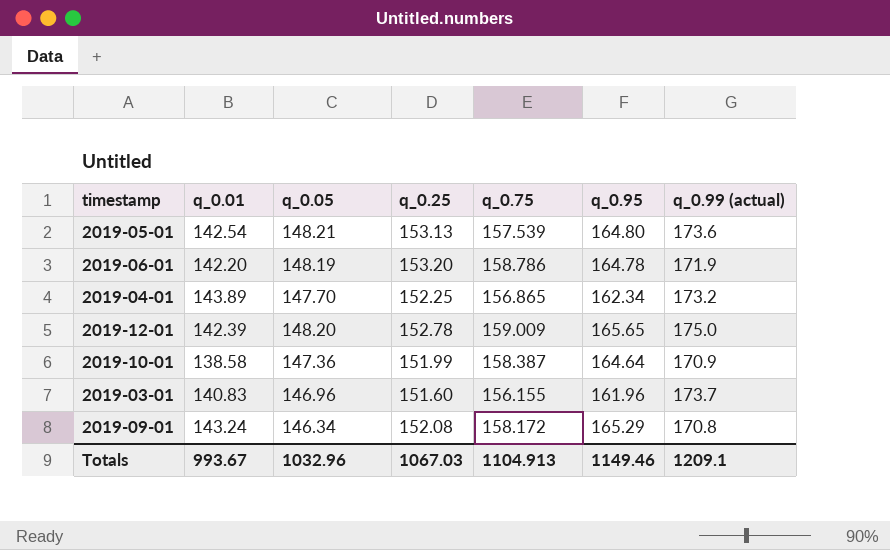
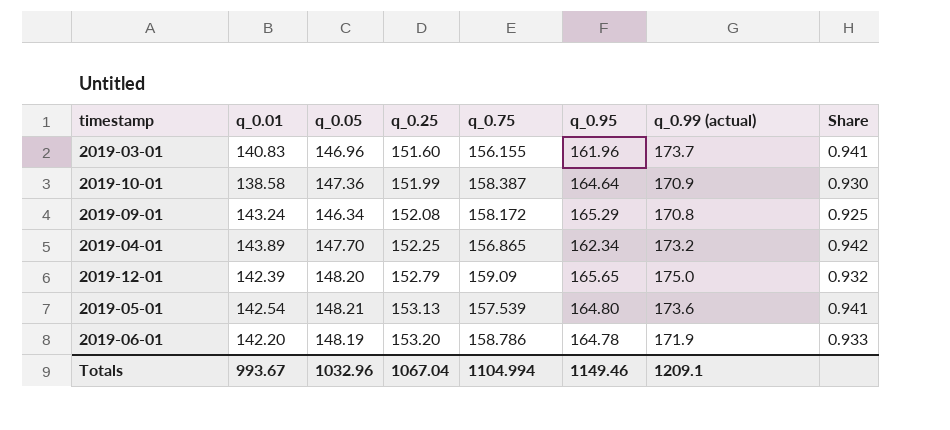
row order: none -> q_0.25 ascending
column Share | formula: none -> [q_0.05] / [q_0.75]
2019-12-01 | q_0.25: 152.78 -> 152.79
2019-12-01 | q_0.75: 159.009 -> 159.09
Totals | q_0.25: 1067.03 -> 1067.04
Totals | q_0.75: 1104.913 -> 1104.994

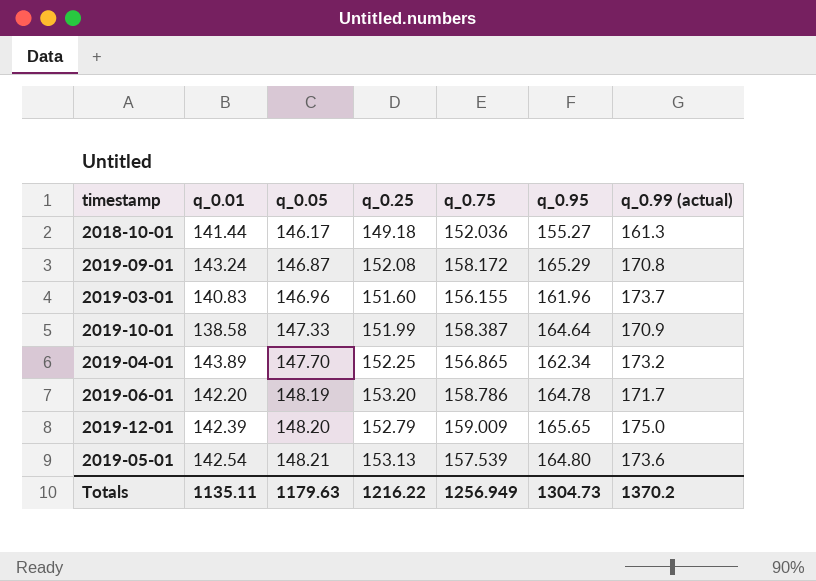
row order: q_0.25 ascending -> q_0.05 ascending
column Share | formula: [q_0.05] / [q_0.75] -> none
row 2018-10-01: none -> 141.44 | 146.17 | 149.18 | 152.036 | 155.27 | 161.3
2019-09-01 | q_0.05: 146.34 -> 146.87
2019-10-01 | q_0.05: 147.36 -> 147.33
2019-06-01 | q_0.99 (actual): 171.9 -> 171.7
2019-12-01 | q_0.75: 159.09 -> 159.009
Totals | q_0.01: 993.67 -> 1135.11
Totals | q_0.05: 1032.96 -> 1179.63
Totals | q_0.25: 1067.04 -> 1216.22
Totals | q_0.75: 1104.994 -> 1256.949
Totals | q_0.95: 1149.46 -> 1304.73
Totals | q_0.99 (actual): 1209.1 -> 1370.2

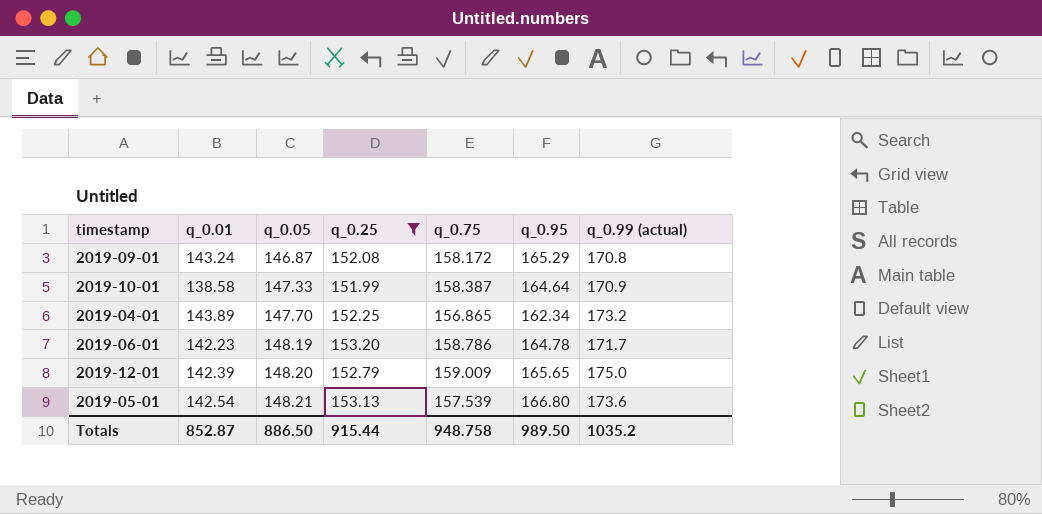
filter: none -> q_0.25 >= 151.99
2019-06-01 | q_0.01: 142.20 -> 142.23
2019-05-01 | q_0.95: 164.80 -> 166.80
Totals | q_0.01: 1135.11 -> 852.87
Totals | q_0.05: 1179.63 -> 886.50
Totals | q_0.25: 1216.22 -> 915.44
Totals | q_0.75: 1256.949 -> 948.758
Totals | q_0.95: 1304.73 -> 989.50
Totals | q_0.99 (actual): 1370.2 -> 1035.2

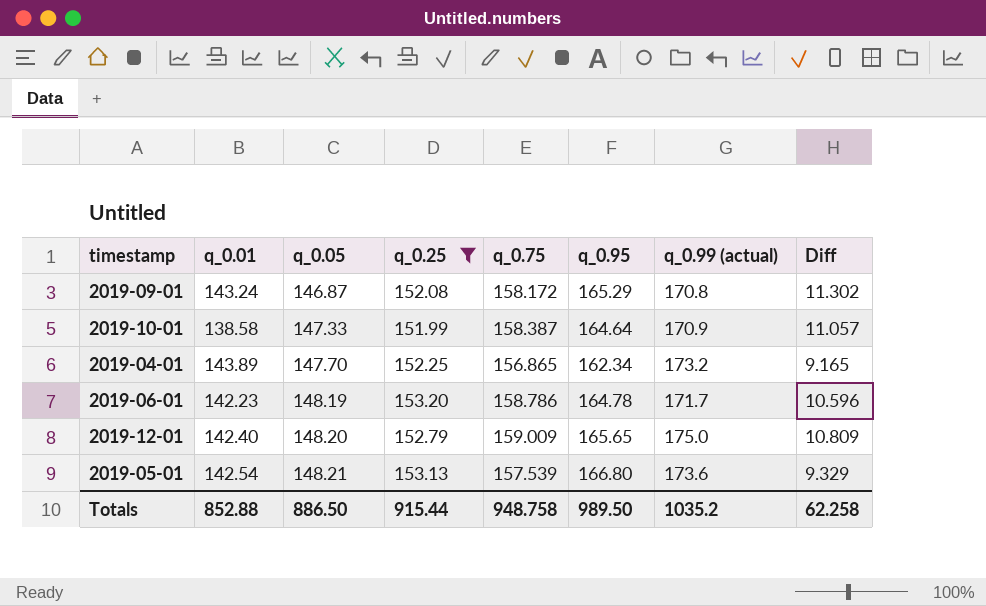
column Diff | formula: none -> [q_0.75] - [q_0.05]
2019-12-01 | q_0.01: 142.39 -> 142.40
Totals | q_0.01: 852.87 -> 852.88

